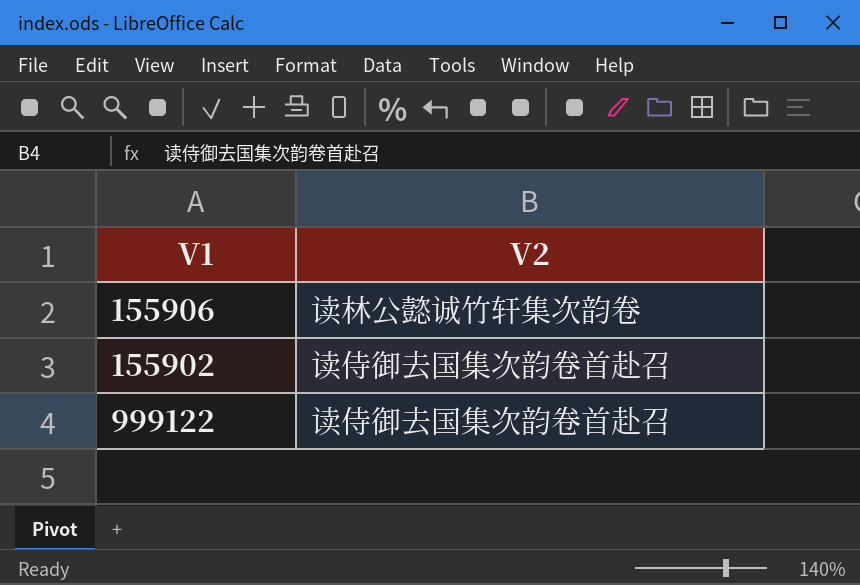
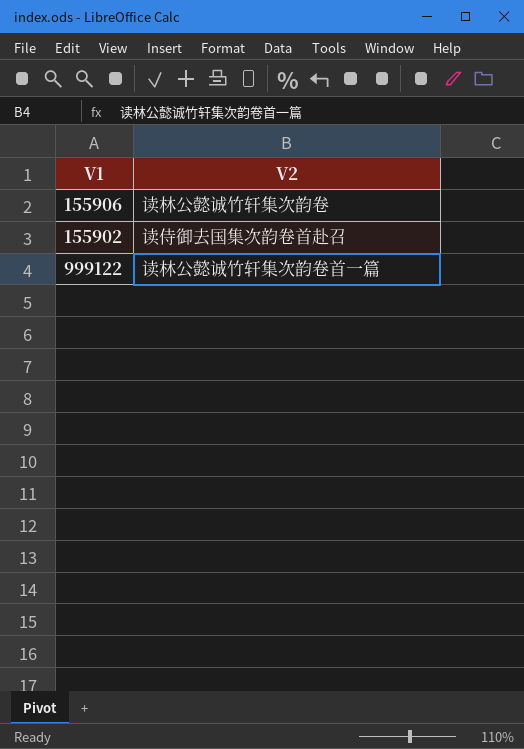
999122 | V2: 读侍御去国集次韵卷首赴召 -> 读林公懿诚竹轩集次韵卷首一篇

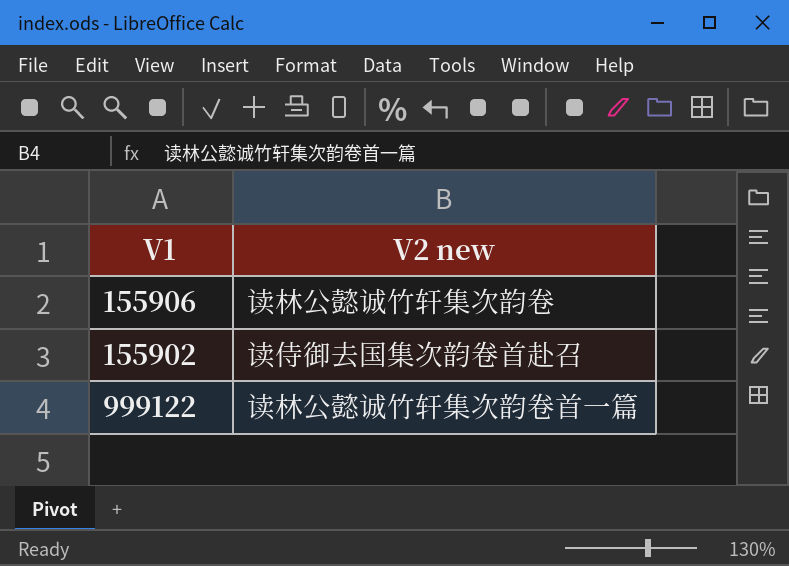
column name: V2 -> V2 new

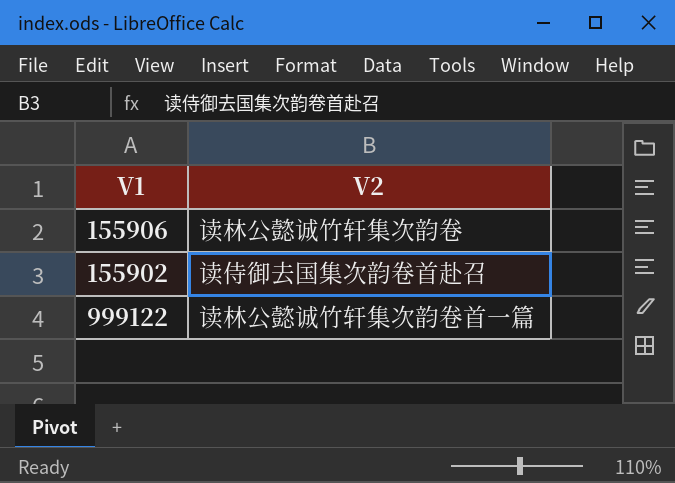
column name: V2 new -> V2

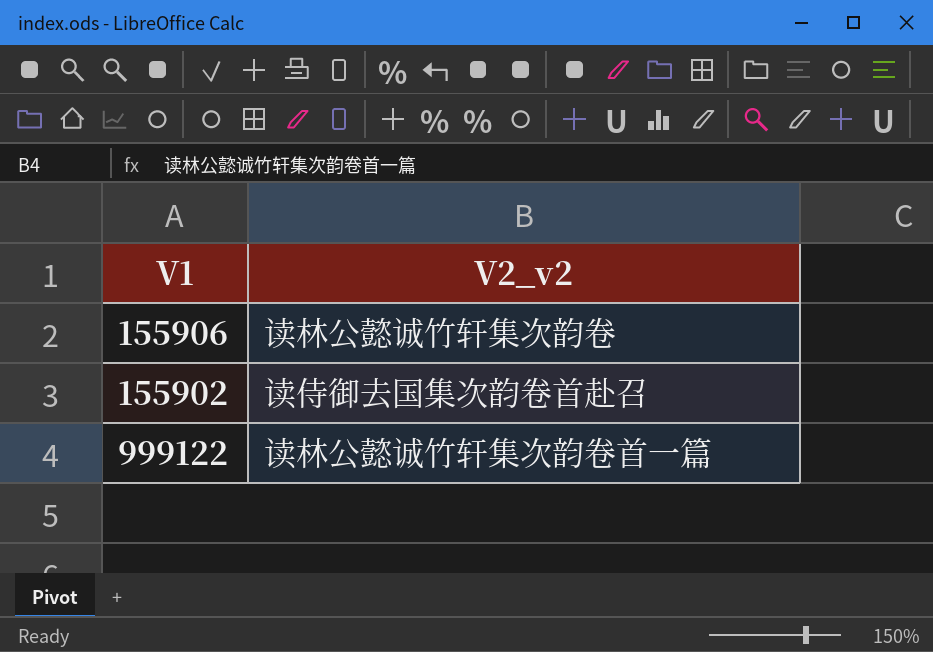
column name: V2 -> V2_v2

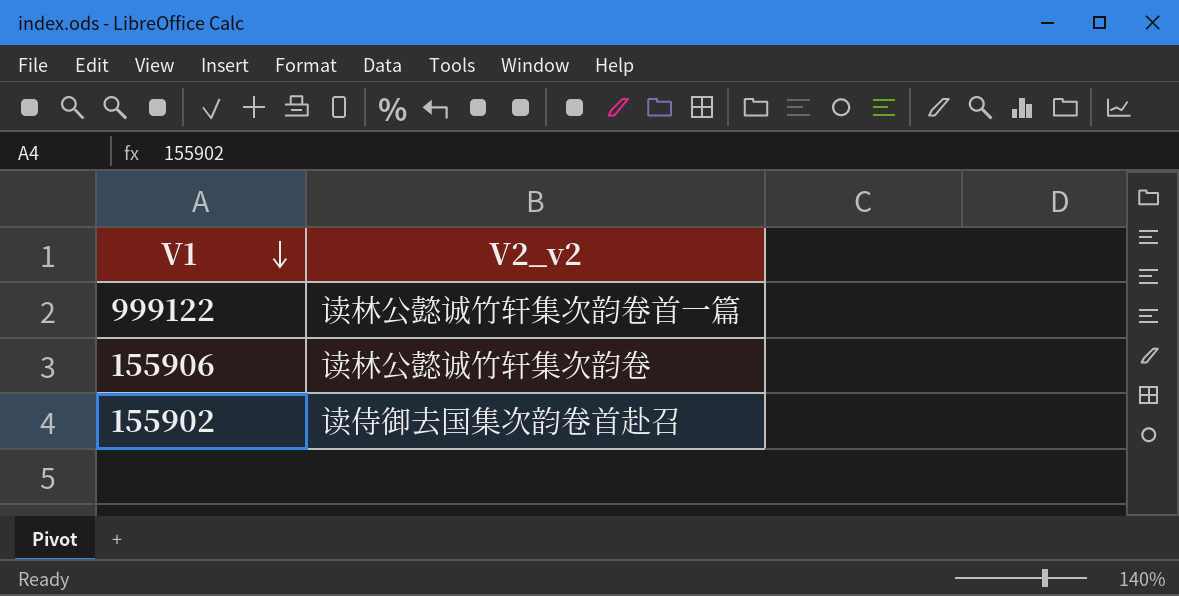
row order: none -> V1 descending

